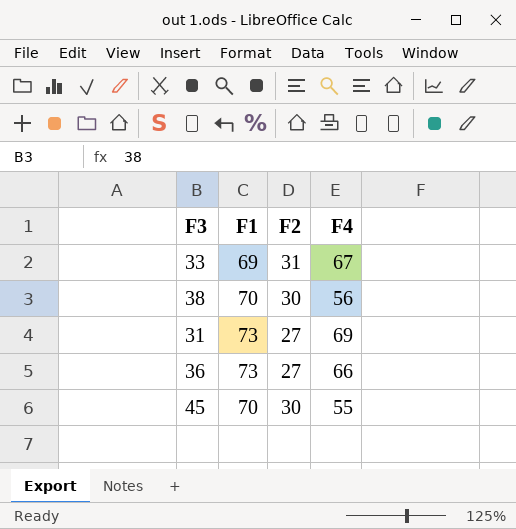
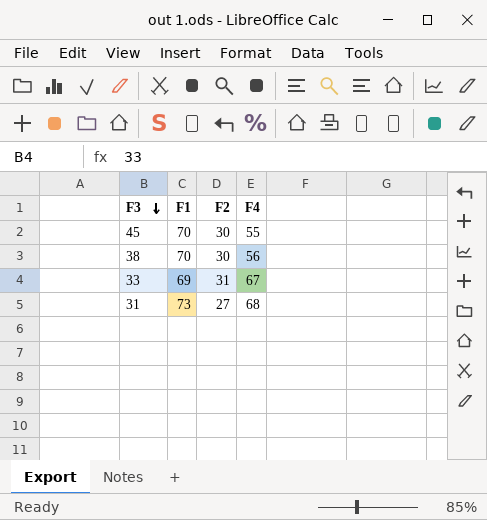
row order: none -> F3 descending
row 36: 73 | 27 | 66 -> none
31 | F4: 69 -> 68

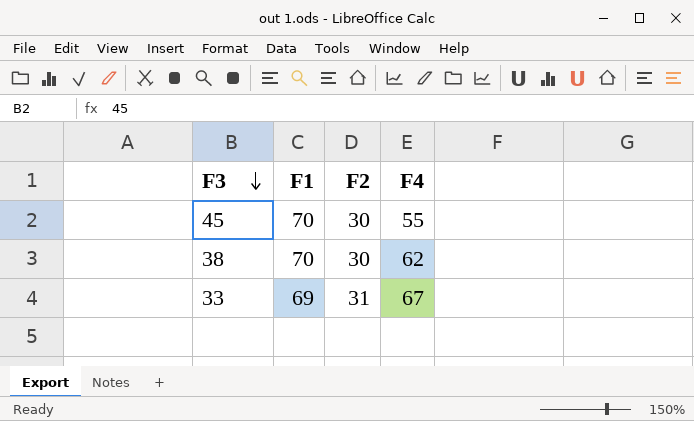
row 31: 73 | 27 | 68 -> none
38 | F4: 56 -> 62

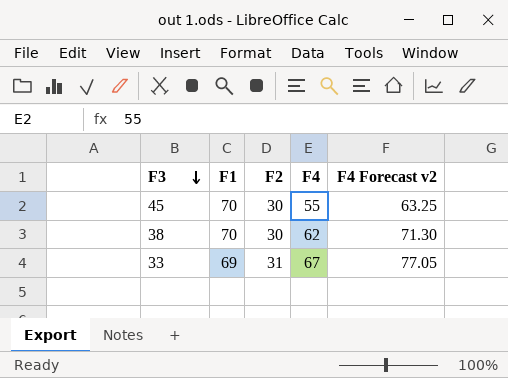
column F4 Forecast v2 | formula: none -> [F4] * 1.15

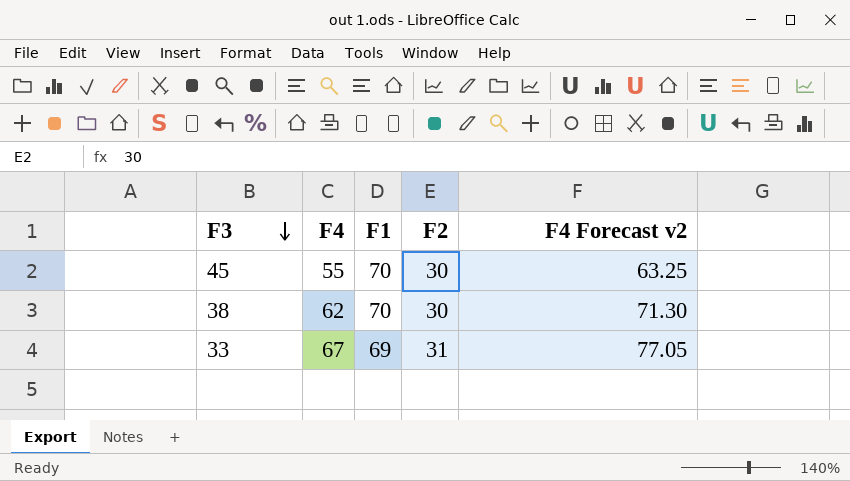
column F4 | position: 4 -> 2

